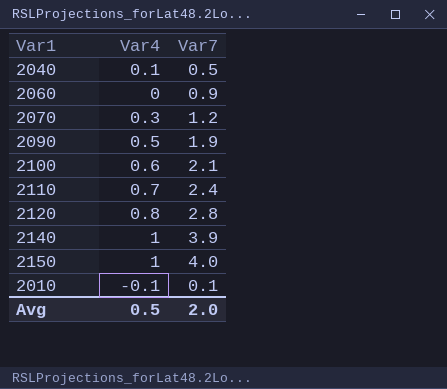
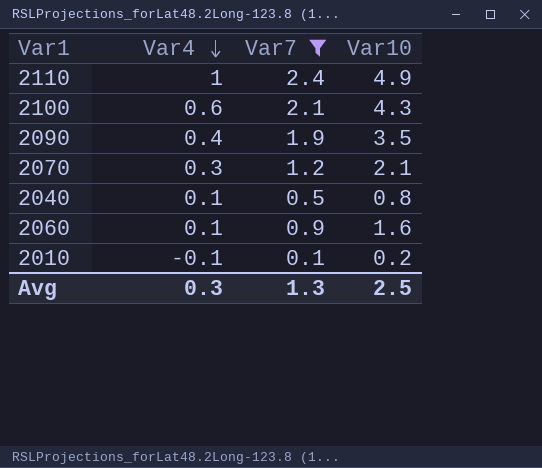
filter: none -> Var7 <= 2.4
row order: none -> Var4 descending
column Var10 | position: none -> 4
2110 | Var4: 0.7 -> 1
2090 | Var4: 0.5 -> 0.4
2060 | Var4: 0 -> 0.1
Avg | Var4: 0.5 -> 0.3
Avg | Var7: 2.0 -> 1.3

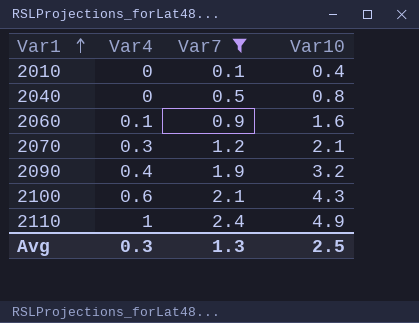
row order: Var4 descending -> Var1 ascending
2010 | Var4: -0.1 -> 0
2010 | Var10: 0.2 -> 0.4
2040 | Var4: 0.1 -> 0
2090 | Var10: 3.5 -> 3.2

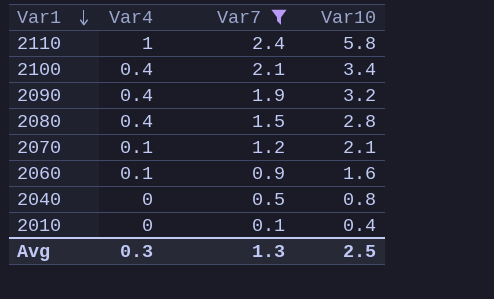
row order: Var1 ascending -> Var1 descending
2110 | Var10: 4.9 -> 5.8
2100 | Var4: 0.6 -> 0.4
2100 | Var10: 4.3 -> 3.4
row 2080: none -> 0.4 | 1.5 | 2.8
2070 | Var4: 0.3 -> 0.1

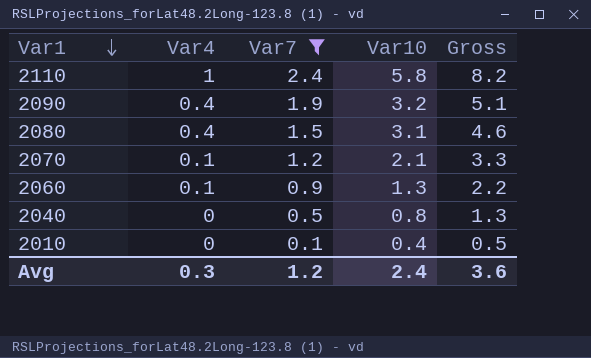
column Gross | formula: none -> [Var7] + [Var10]
row 2100: 0.4 | 2.1 | 3.4 -> none
2080 | Var10: 2.8 -> 3.1
2060 | Var10: 1.6 -> 1.3
Avg | Var7: 1.3 -> 1.2
Avg | Var10: 2.5 -> 2.4

